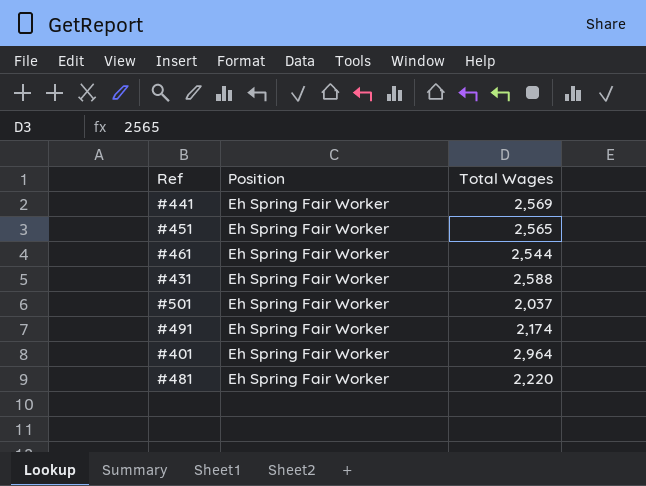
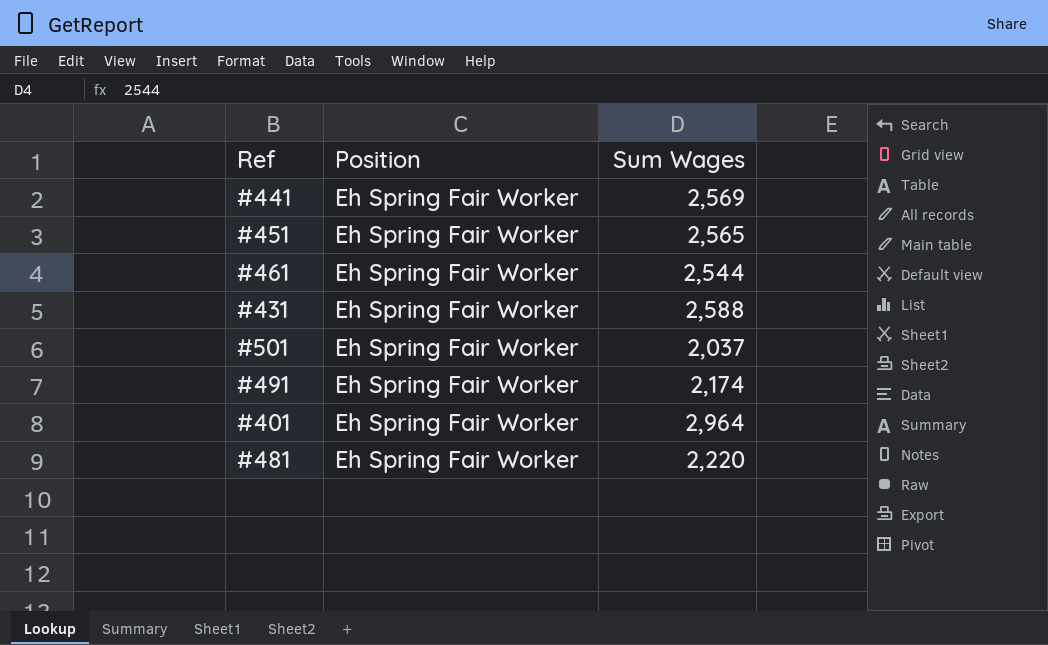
column name: Total Wages -> Sum Wages

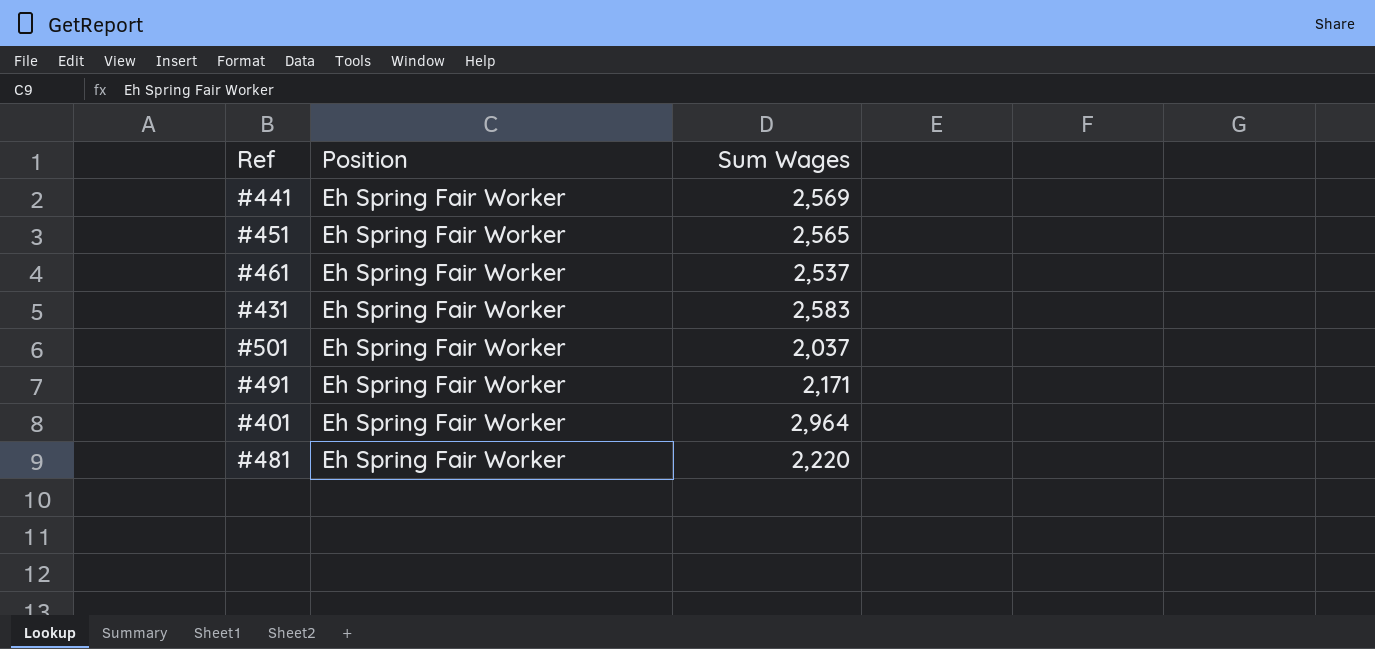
#461 | Sum Wages: 2,544 -> 2,537
#431 | Sum Wages: 2,588 -> 2,583
#491 | Sum Wages: 2,174 -> 2,171

